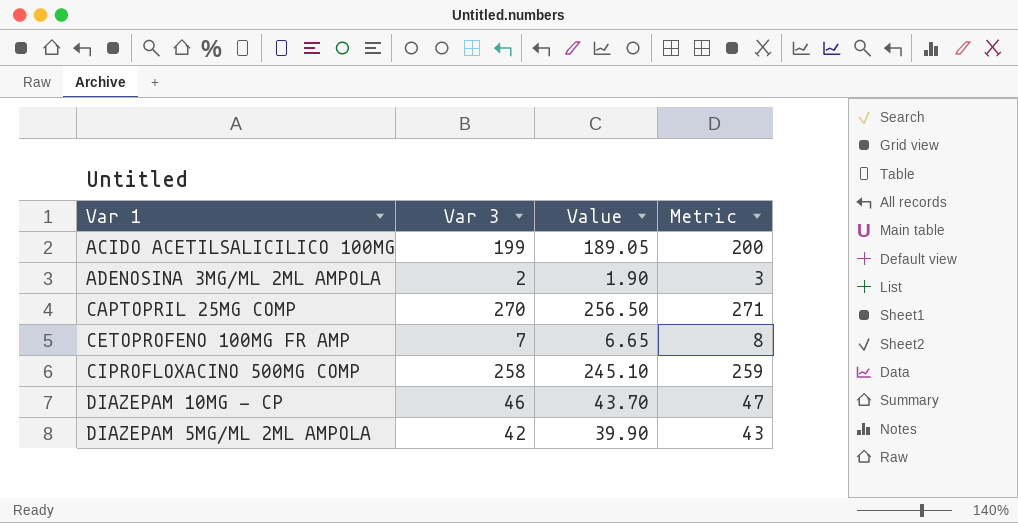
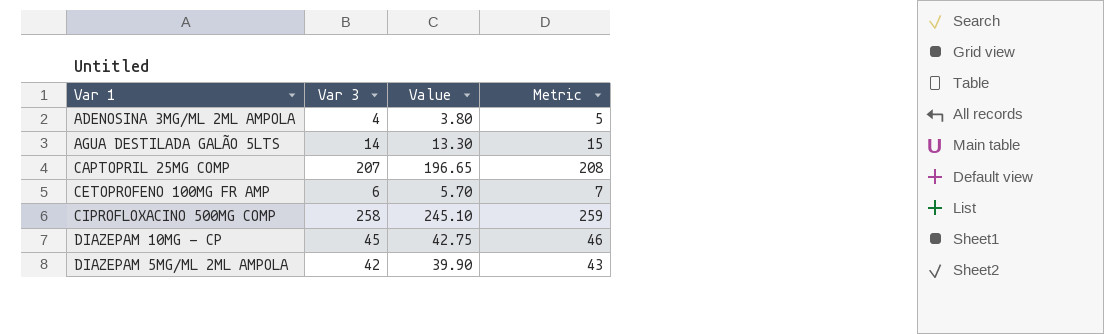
row ACIDO ACETILSALICILICO 100MG: 199 | 189.05 | 200 -> none
ADENOSINA 3MG/ML 2ML AMPOLA | Var 3: 2 -> 4
ADENOSINA 3MG/ML 2ML AMPOLA | Value: 1.90 -> 3.80
ADENOSINA 3MG/ML 2ML AMPOLA | Metric: 3 -> 5
row AGUA DESTILADA GALÃO 5LTS: none -> 14 | 13.30 | 15
CAPTOPRIL 25MG COMP | Var 3: 270 -> 207
CAPTOPRIL 25MG COMP | Value: 256.50 -> 196.65
CAPTOPRIL 25MG COMP | Metric: 271 -> 208
CETOPROFENO 100MG FR AMP | Var 3: 7 -> 6
CETOPROFENO 100MG FR AMP | Value: 6.65 -> 5.70
CETOPROFENO 100MG FR AMP | Metric: 8 -> 7
DIAZEPAM 10MG - CP | Var 3: 46 -> 45
DIAZEPAM 10MG - CP | Value: 43.70 -> 42.75
DIAZEPAM 10MG - CP | Metric: 47 -> 46

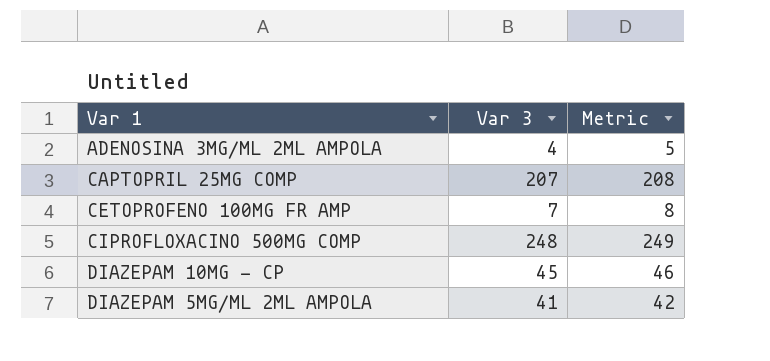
column Value | formula: [Var 3] * 0.95 -> none
row AGUA DESTILADA GALÃO 5LTS: 14 | 13.30 | 15 -> none
CETOPROFENO 100MG FR AMP | Var 3: 6 -> 7
CETOPROFENO 100MG FR AMP | Metric: 7 -> 8
CIPROFLOXACINO 500MG COMP | Var 3: 258 -> 248
CIPROFLOXACINO 500MG COMP | Metric: 259 -> 249
DIAZEPAM 5MG/ML 2ML AMPOLA | Var 3: 42 -> 41
DIAZEPAM 5MG/ML 2ML AMPOLA | Metric: 43 -> 42

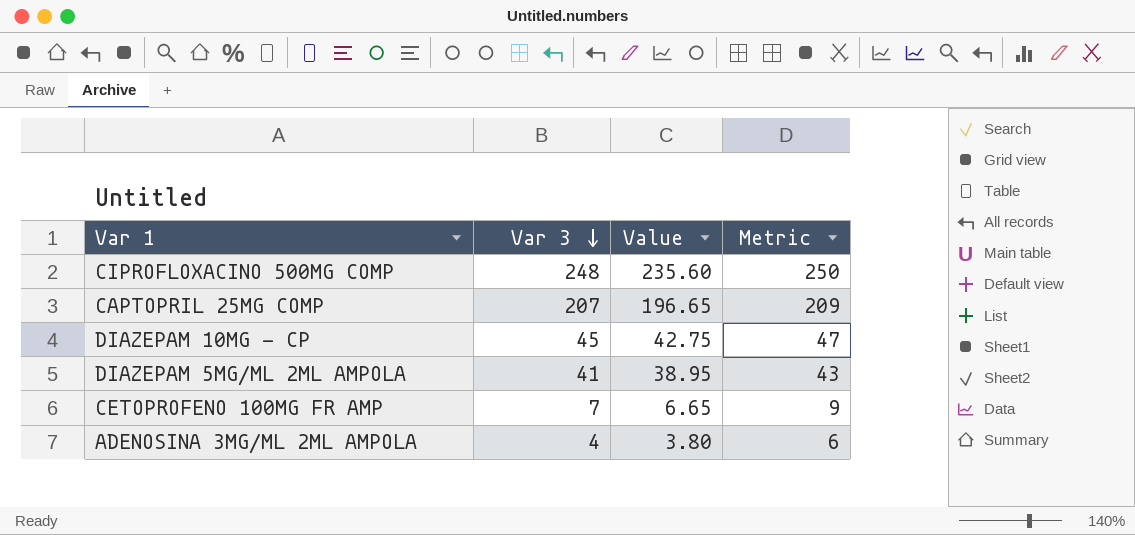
row order: none -> Var 3 descending
column Value | formula: none -> [Var 3] * 0.95
column Metric | formula: [Var 3] + 1 -> [Var 3] + 2

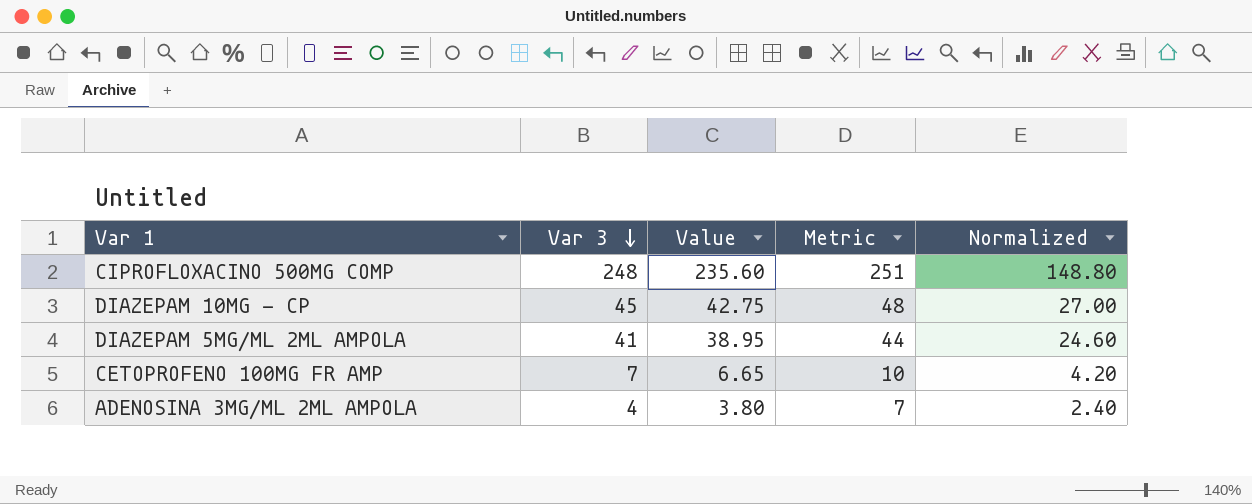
column Metric | formula: [Var 3] + 2 -> [Var 3] + 3
column Normalized | formula: none -> [Var 3] * 0.6
row CAPTOPRIL 25MG COMP: 207 | 196.65 | 209 -> none

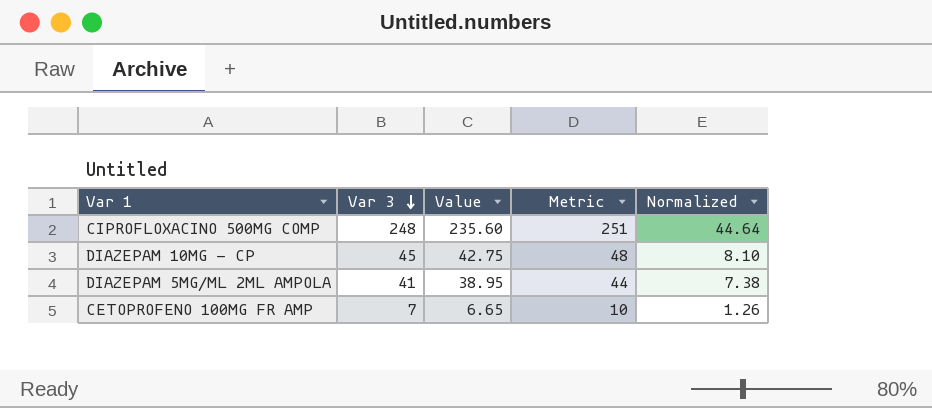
column Normalized | formula: [Var 3] * 0.6 -> [Var 3] * 0.18
row ADENOSINA 3MG/ML 2ML AMPOLA: 4 | 3.80 | 7 | 2.40 -> none

